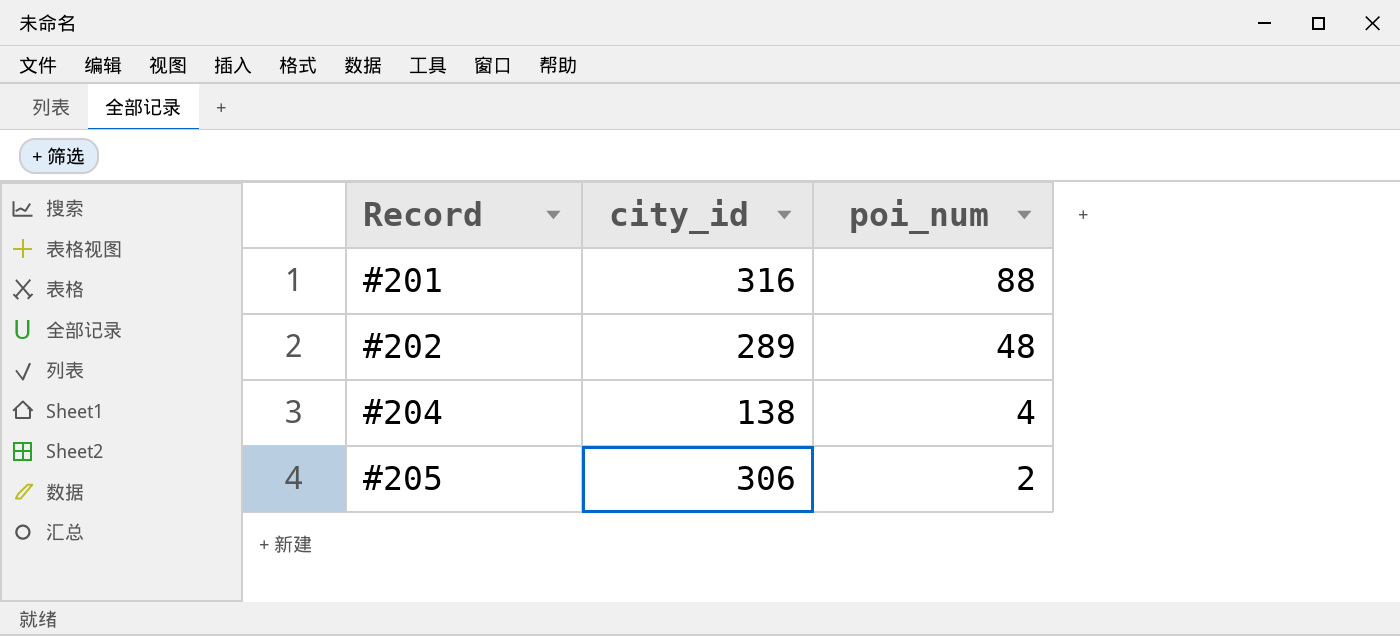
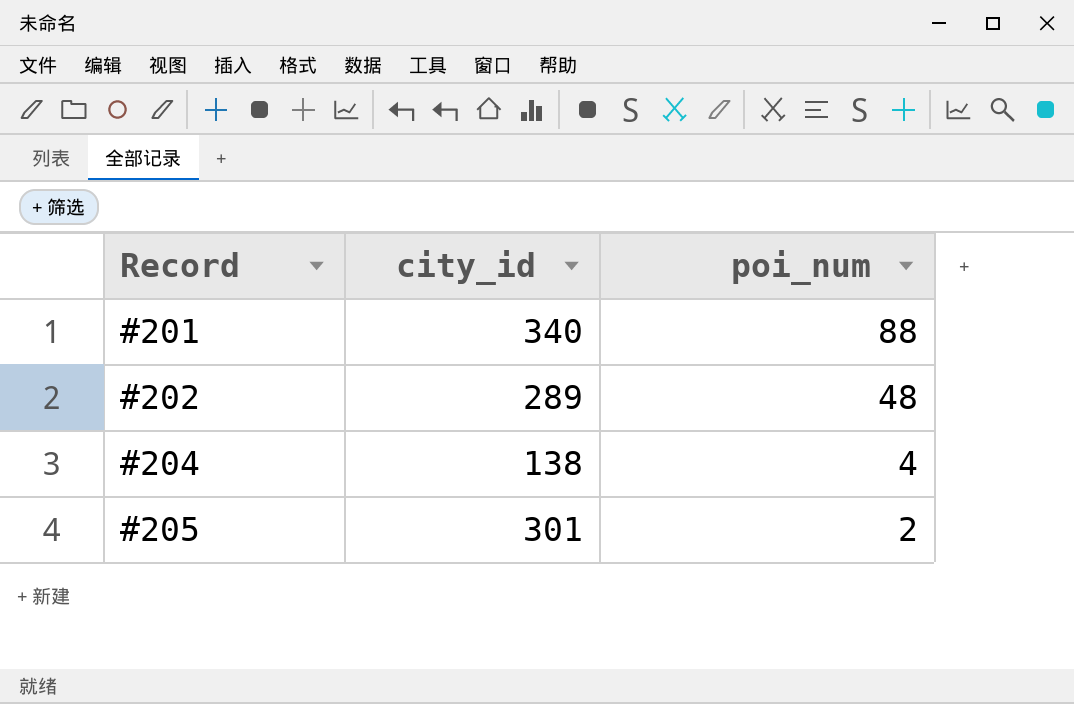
#201 | city_id: 316 -> 340
#205 | city_id: 306 -> 301

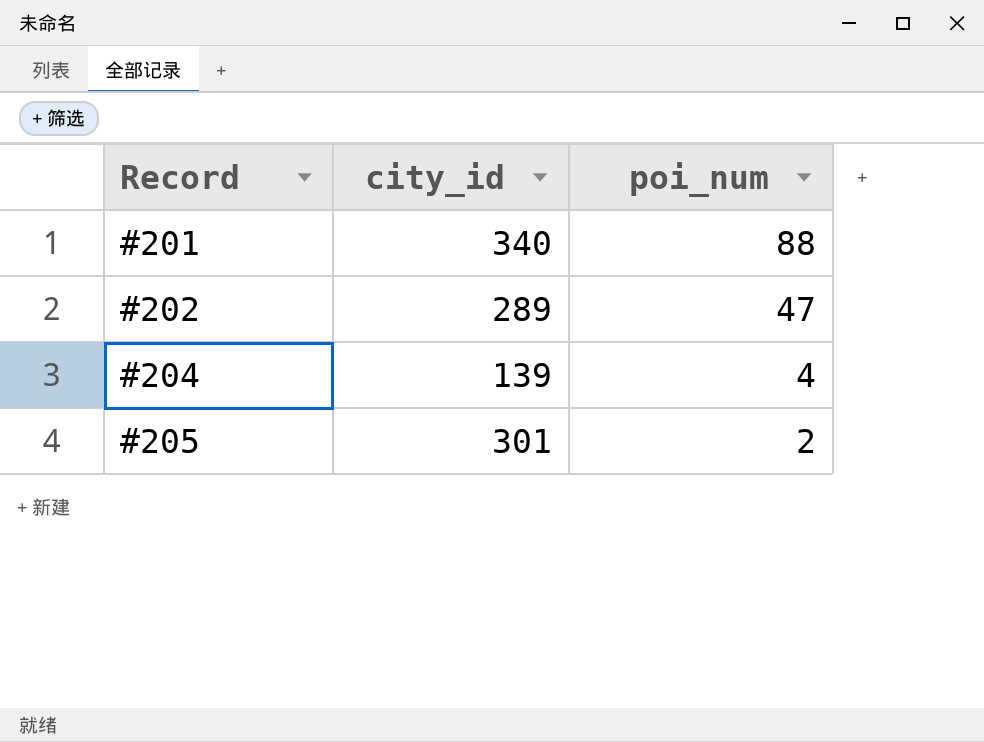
#202 | poi_num: 48 -> 47
#204 | city_id: 138 -> 139

